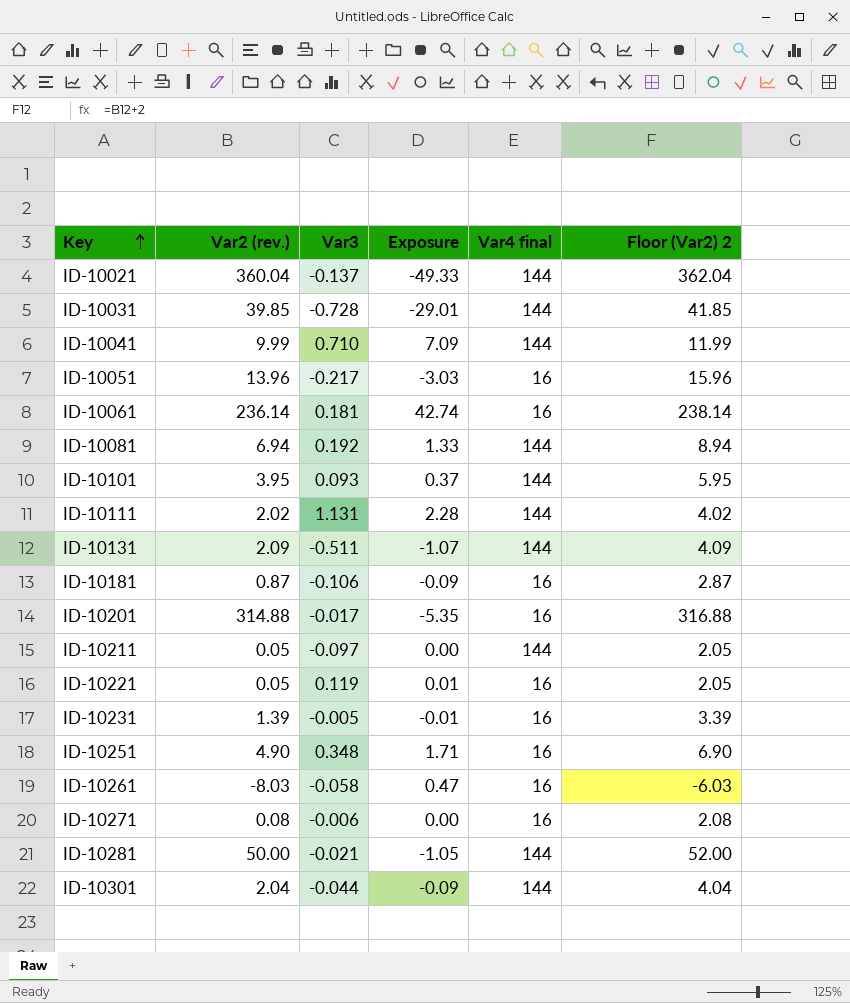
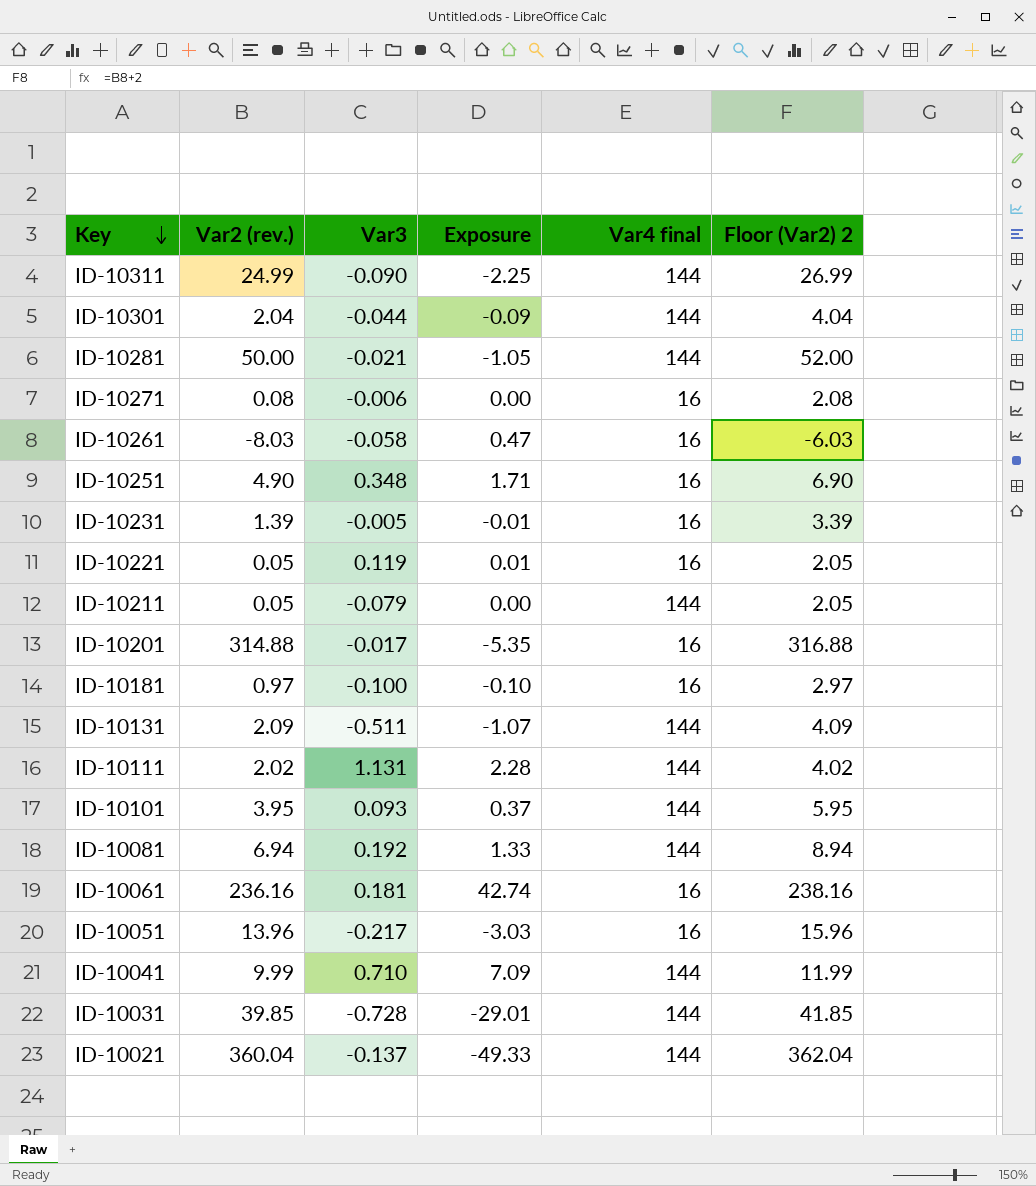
row order: Key ascending -> Key descending
row ID-10311: none -> 24.99 | -0.090 | -2.25 | 144 | 26.99
ID-10211 | Var3: -0.097 -> -0.079
ID-10181 | Var2 (rev.): 0.87 -> 0.97
ID-10181 | Var3: -0.106 -> -0.100
ID-10181 | Exposure: -0.09 -> -0.10
ID-10181 | Floor (Var2) 2: 2.87 -> 2.97
ID-10061 | Var2 (rev.): 236.14 -> 236.16
ID-10061 | Floor (Var2) 2: 238.14 -> 238.16

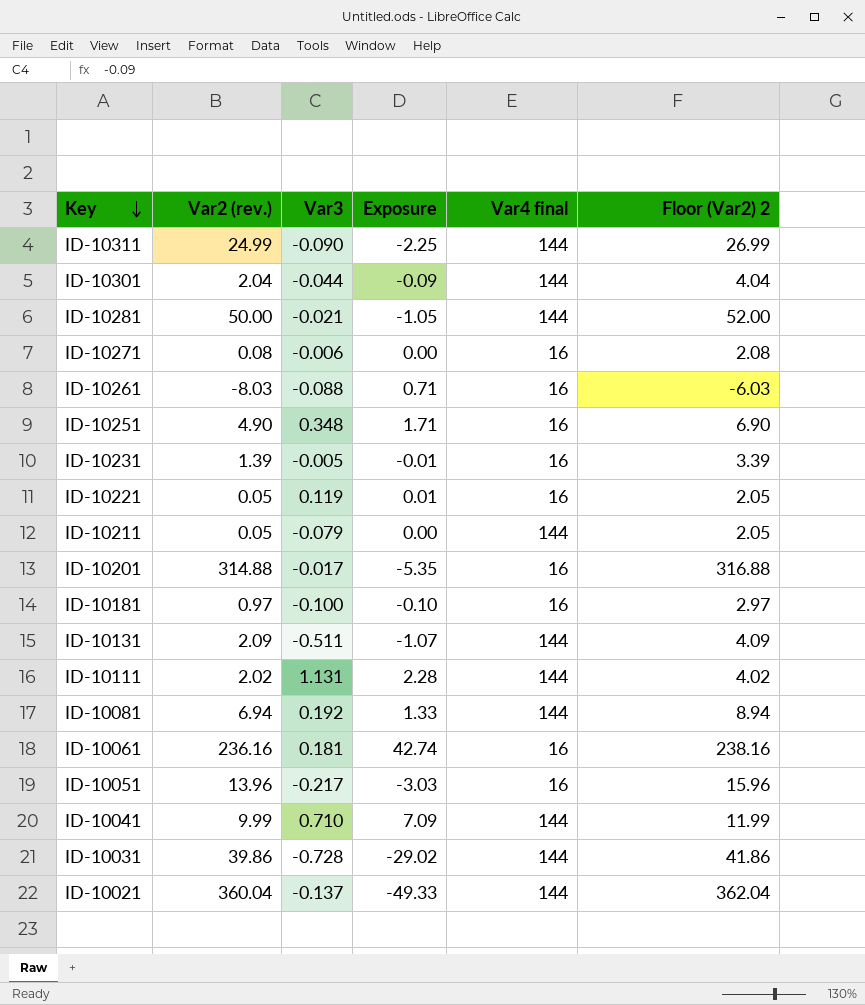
row ID-10101: 3.95 | 0.093 | 0.37 | 144 | 5.95 -> none
ID-10261 | Var3: -0.058 -> -0.088
ID-10261 | Exposure: 0.47 -> 0.71
ID-10031 | Var2 (rev.): 39.85 -> 39.86
ID-10031 | Exposure: -29.01 -> -29.02
ID-10031 | Floor (Var2) 2: 41.85 -> 41.86

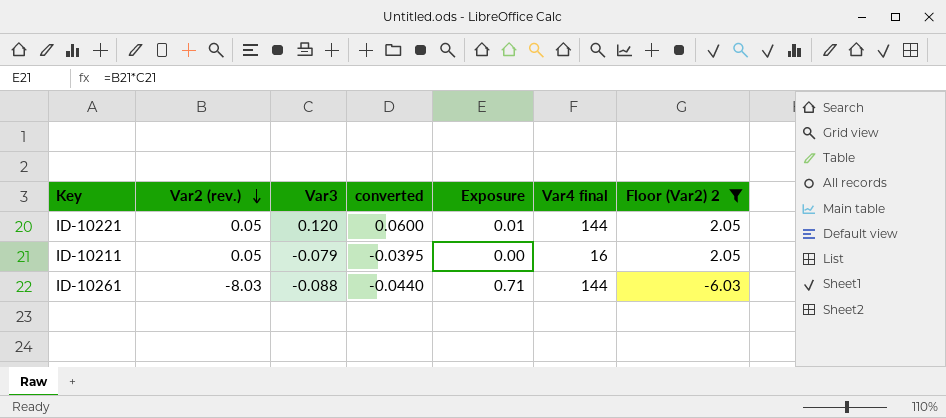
filter: none -> Floor (Var2) 2 <= 2.05
row order: Key descending -> Var2 (rev.) descending
column converted | formula: none -> [Var3] * 0.5
ID-10221 | Var3: 0.119 -> 0.120
ID-10221 | Var4 final: 16 -> 144
ID-10211 | Var4 final: 144 -> 16
ID-10261 | Var4 final: 16 -> 144

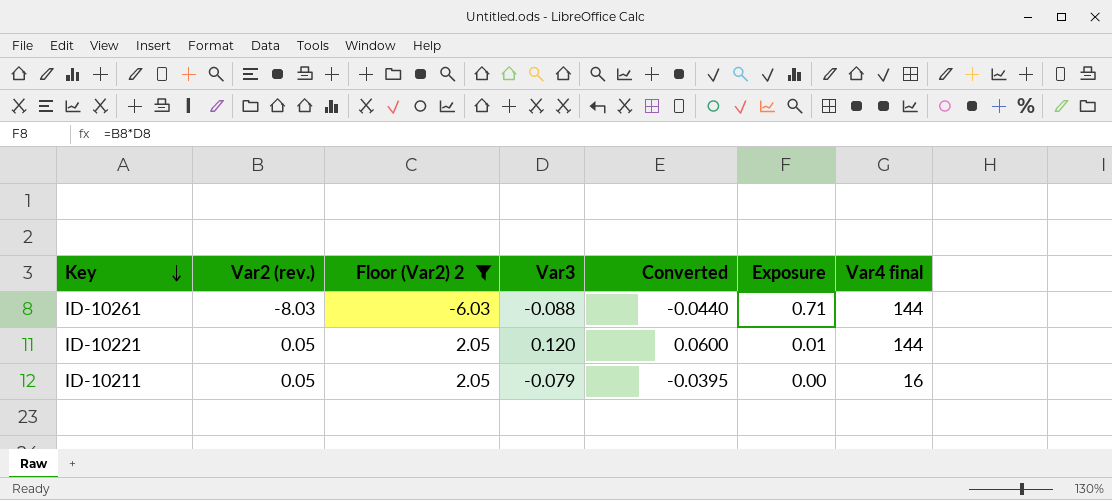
row order: Var2 (rev.) descending -> Key descending
column Floor (Var2) 2 | position: 7 -> 3
column name: converted -> Converted

